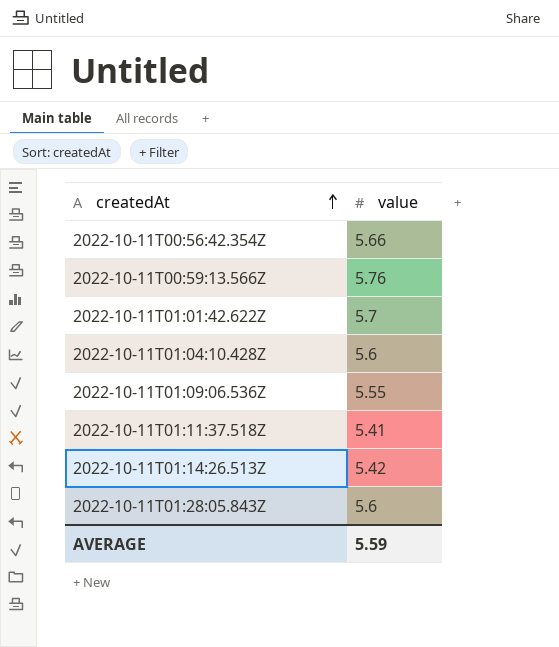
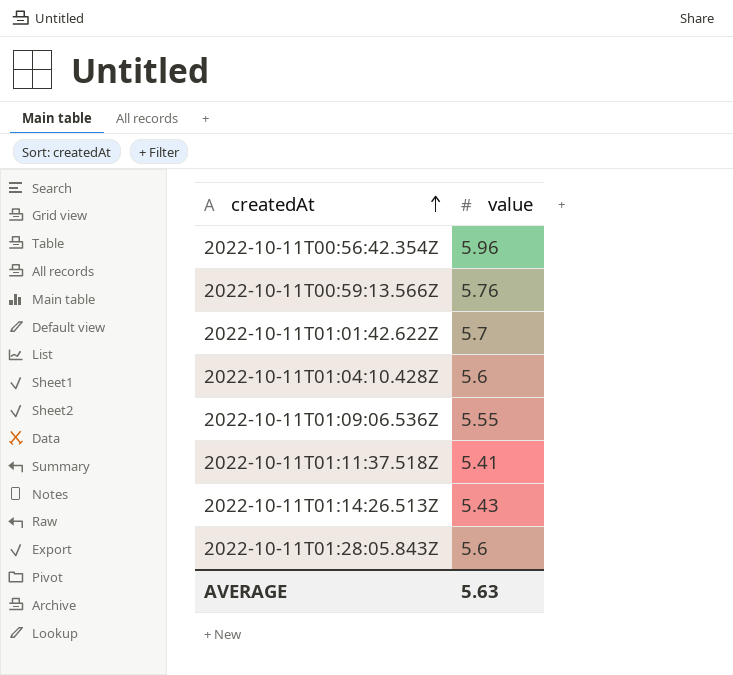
2022-10-11T00:56:42.354Z | value: 5.66 -> 5.96
2022-10-11T01:14:26.513Z | value: 5.42 -> 5.43
AVERAGE | value: 5.59 -> 5.63

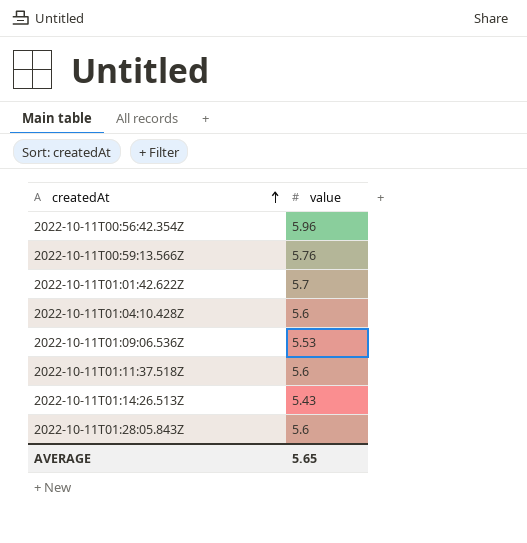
2022-10-11T01:09:06.536Z | value: 5.55 -> 5.53
2022-10-11T01:11:37.518Z | value: 5.41 -> 5.6
AVERAGE | value: 5.63 -> 5.65

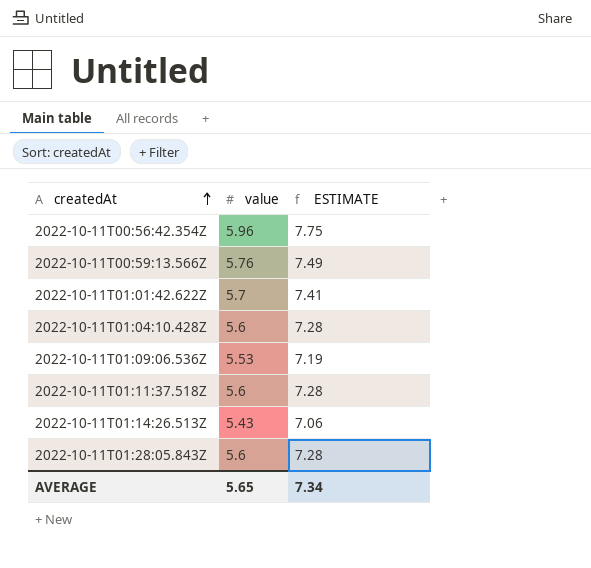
column ESTIMATE | formula: none -> [value] * 1.3

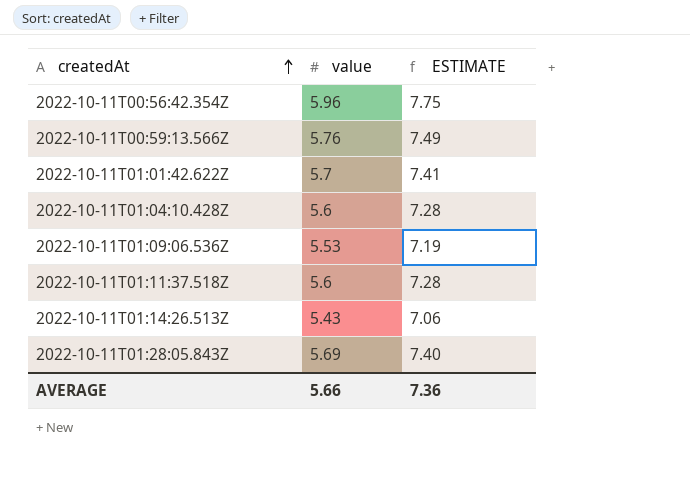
2022-10-11T01:28:05.843Z | value: 5.6 -> 5.69
2022-10-11T01:28:05.843Z | ESTIMATE: 7.28 -> 7.40
AVERAGE | value: 5.65 -> 5.66
AVERAGE | ESTIMATE: 7.34 -> 7.36

